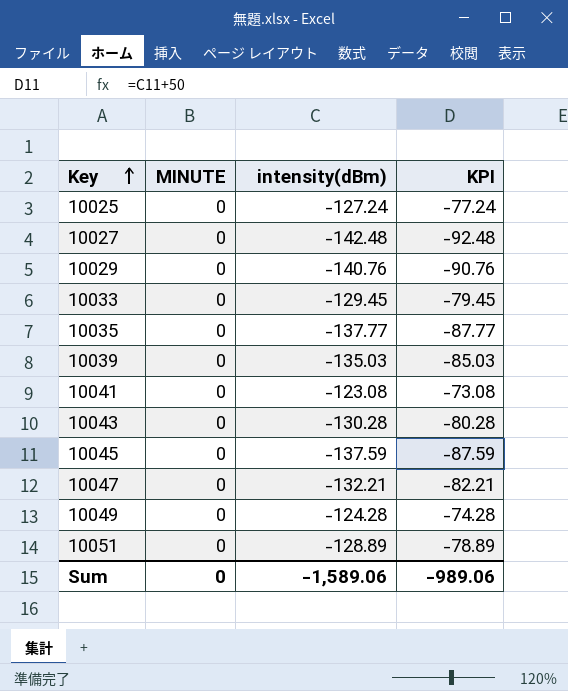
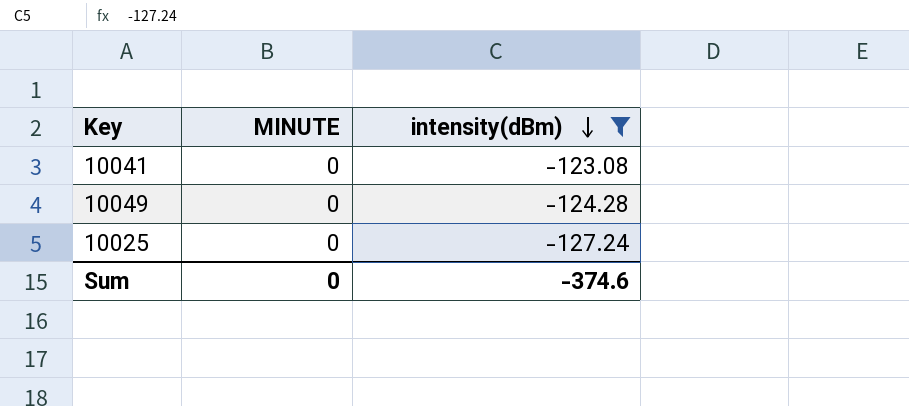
filter: none -> intensity(dBm) >= -127.24
row order: Key ascending -> intensity(dBm) descending
column KPI | formula: [intensity(dBm)] + 50 -> none
Sum | intensity(dBm): -1,589.06 -> -374.6

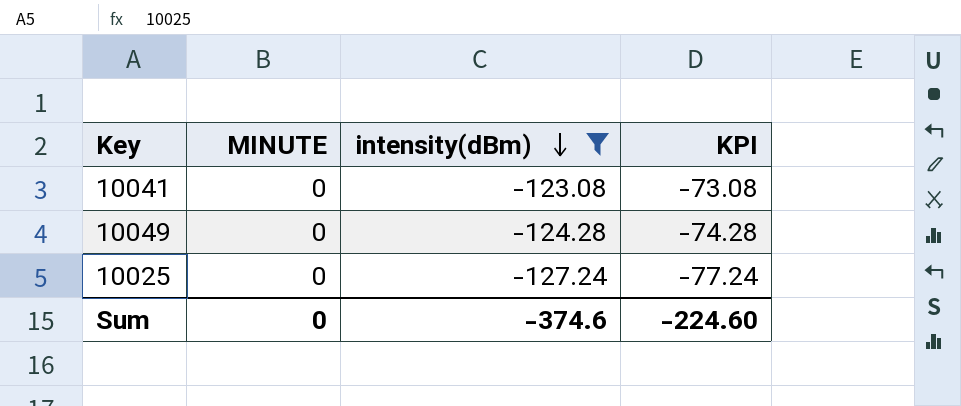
column KPI | formula: none -> [intensity(dBm)] + 50

